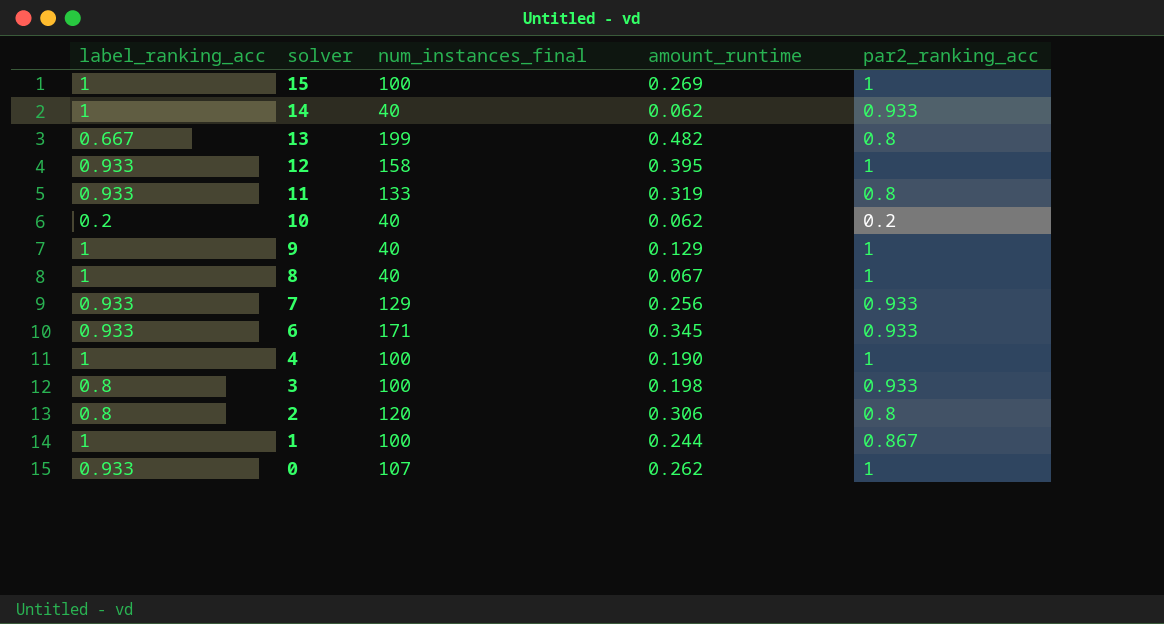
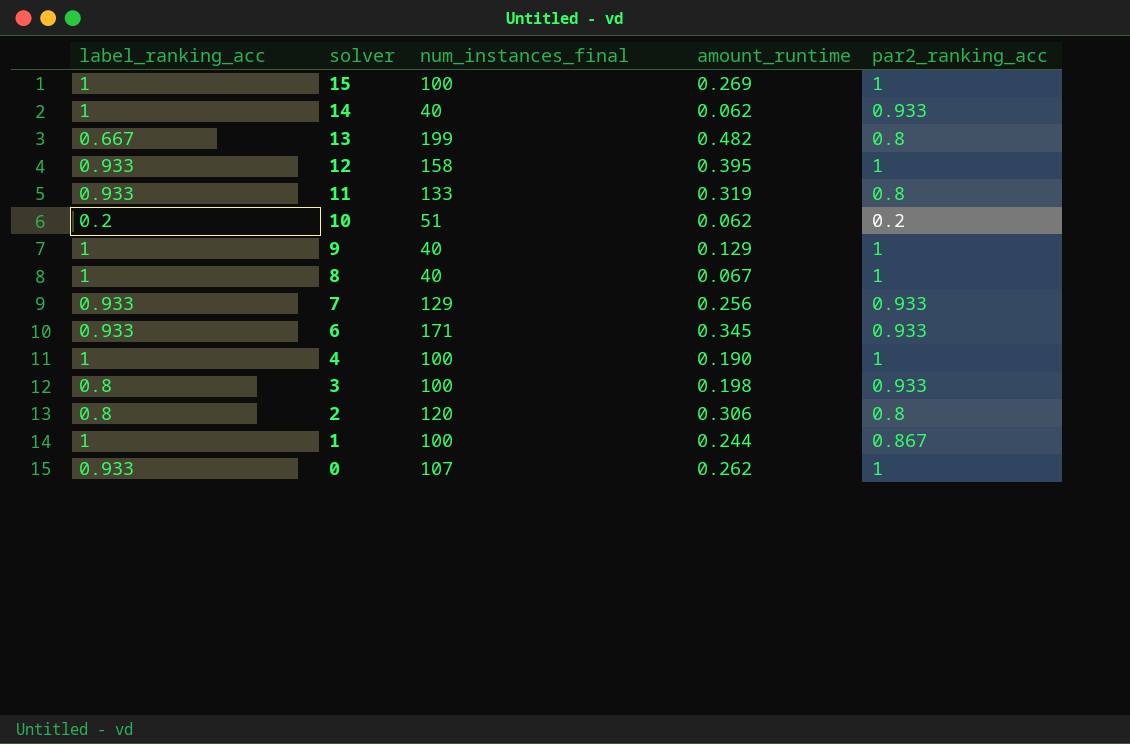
10 | num_instances_final: 40 -> 51

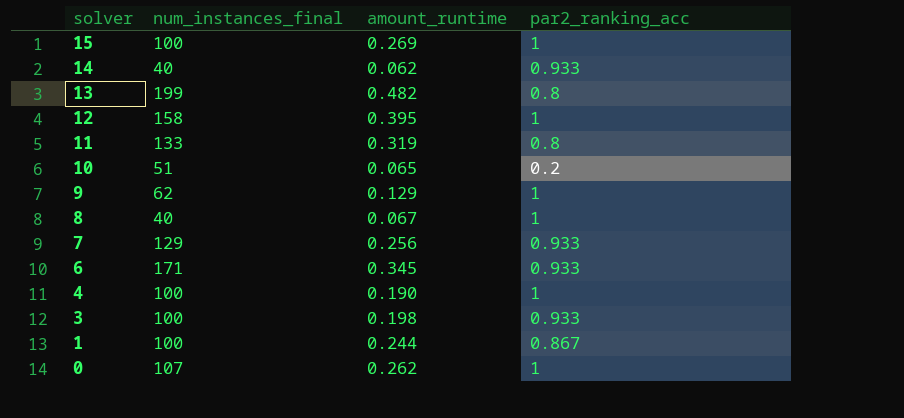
column label_ranking_acc | position: 1 -> none
row 2: 0.8 | 120 | 0.306 | 0.8 -> none
10 | amount_runtime: 0.062 -> 0.065
9 | num_instances_final: 40 -> 62

